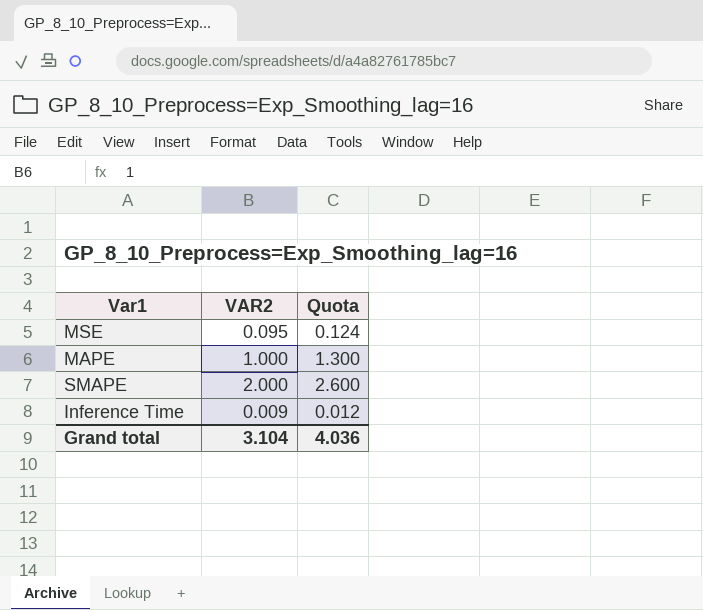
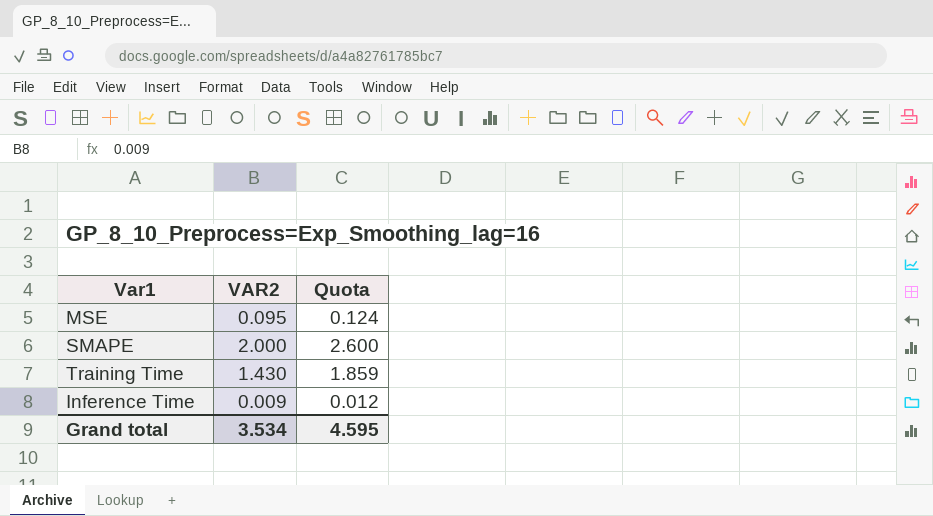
row MAPE: 1.000 | 1.300 -> none
row Training Time: none -> 1.430 | 1.859
Grand total | VAR2: 3.104 -> 3.534
Grand total | Quota: 4.036 -> 4.595

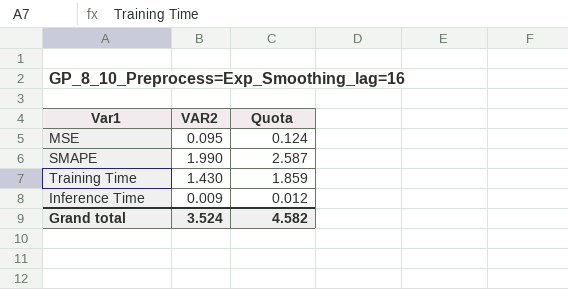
SMAPE | VAR2: 2.000 -> 1.990
SMAPE | Quota: 2.600 -> 2.587
Grand total | VAR2: 3.534 -> 3.524
Grand total | Quota: 4.595 -> 4.582

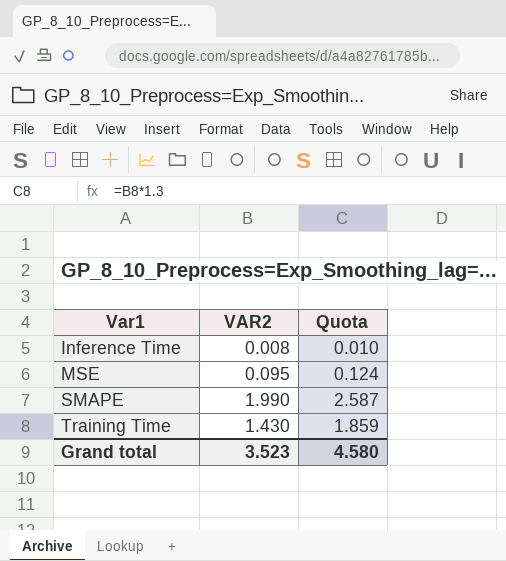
row order: none -> Var1 ascending
Inference Time | VAR2: 0.009 -> 0.008
Inference Time | Quota: 0.012 -> 0.010
Grand total | VAR2: 3.524 -> 3.523
Grand total | Quota: 4.582 -> 4.580

